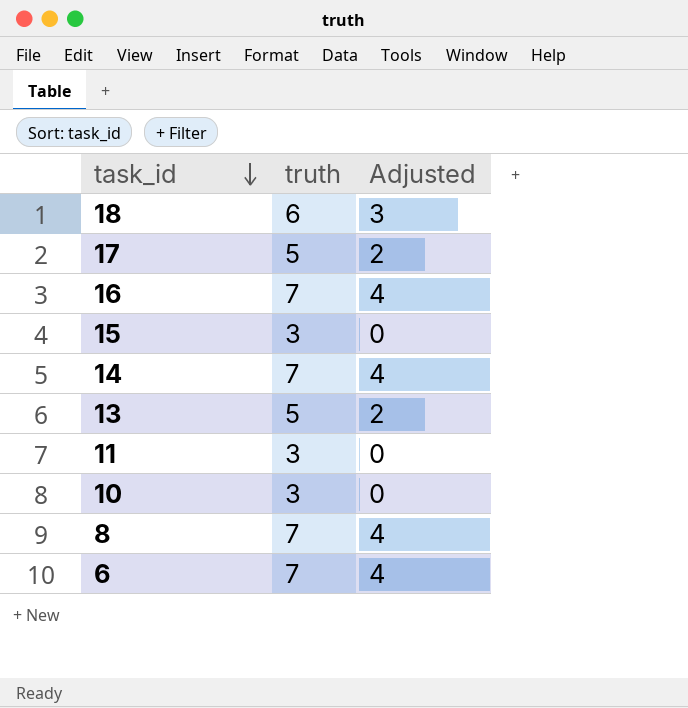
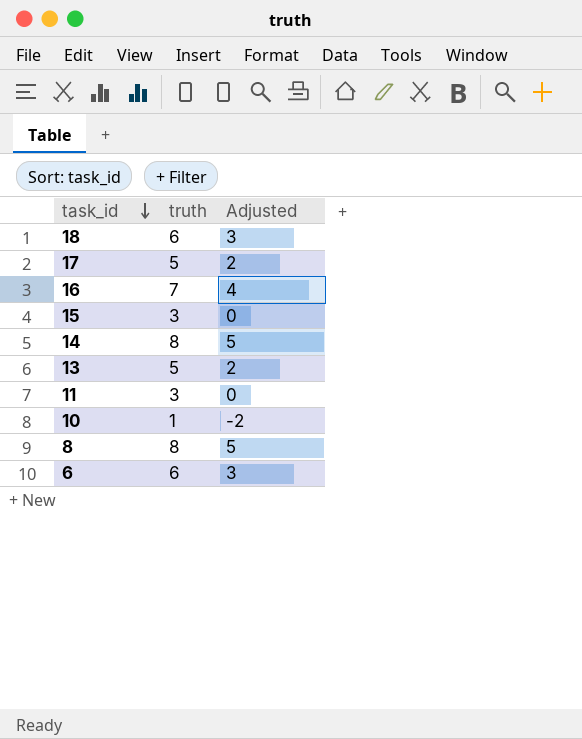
14 | truth: 7 -> 8
14 | Adjusted: 4 -> 5
10 | truth: 3 -> 1
10 | Adjusted: 0 -> -2
8 | truth: 7 -> 8
8 | Adjusted: 4 -> 5
6 | truth: 7 -> 6
6 | Adjusted: 4 -> 3

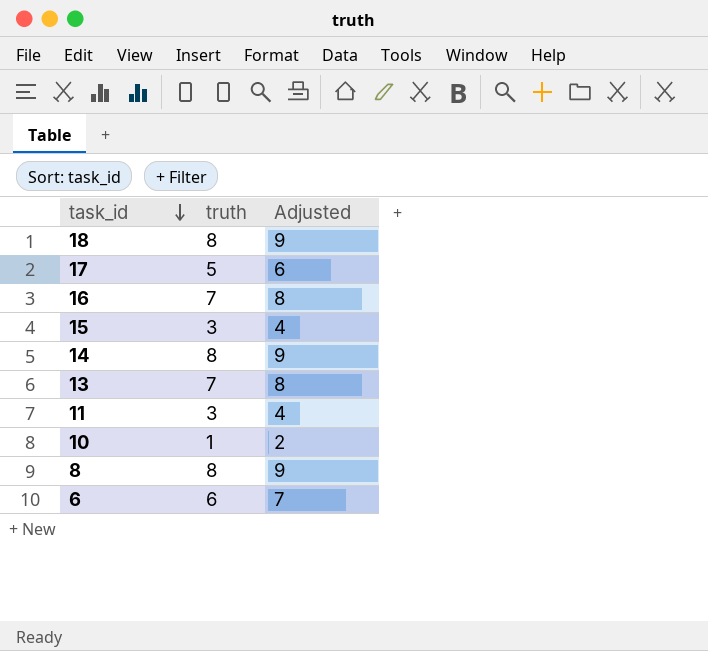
column Adjusted | formula: [truth] - 3 -> [truth] + 1
18 | truth: 6 -> 8
13 | truth: 5 -> 7

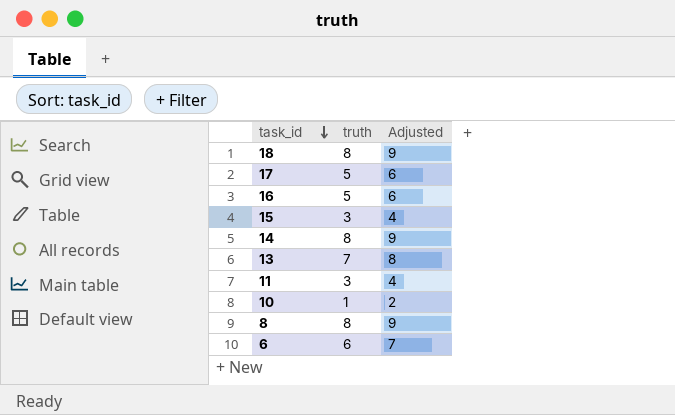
16 | truth: 7 -> 5
16 | Adjusted: 8 -> 6

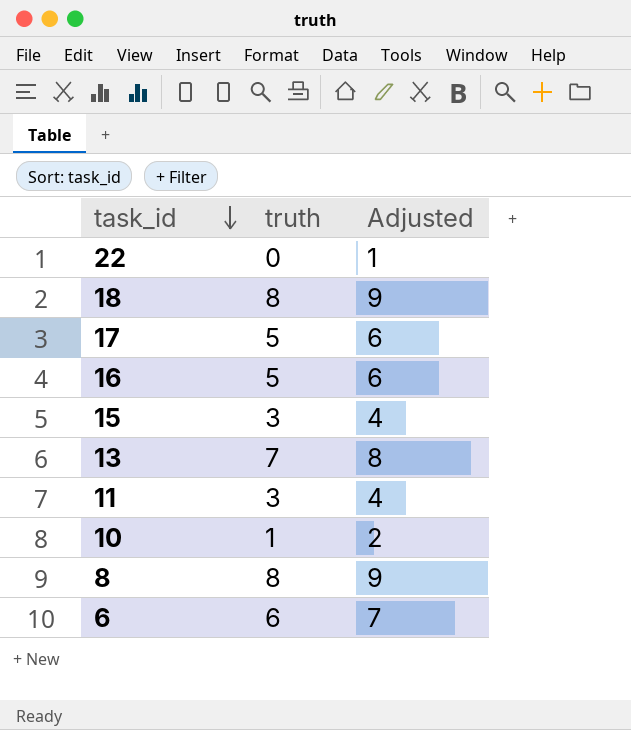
row 14: 8 | 9 -> none
row 22: none -> 0 | 1

